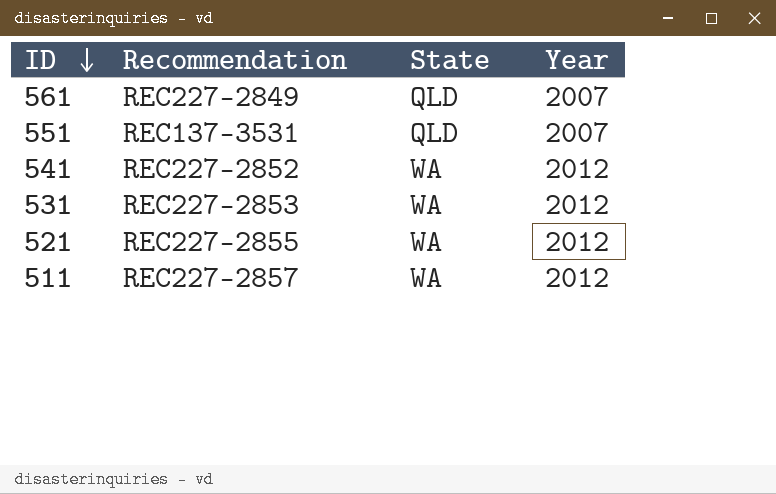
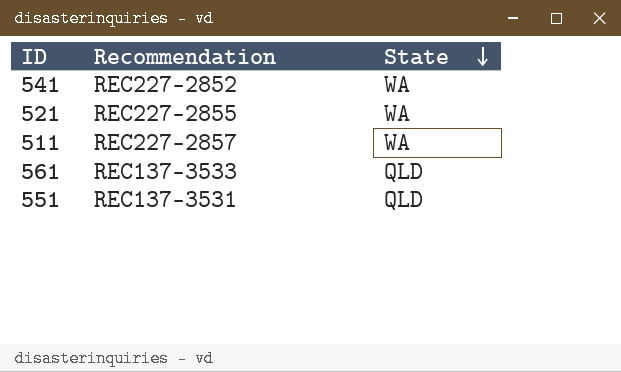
row order: ID descending -> State descending
column Year | position: 4 -> none
row 531: REC227-2853 | WA | 2012 -> none
561 | Recommendation: REC227-2849 -> REC137-3533

